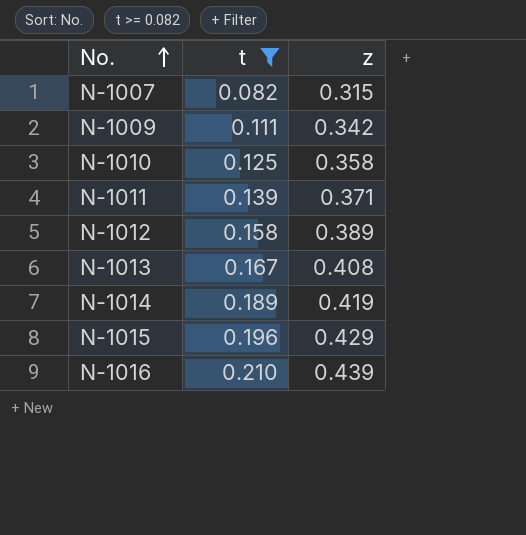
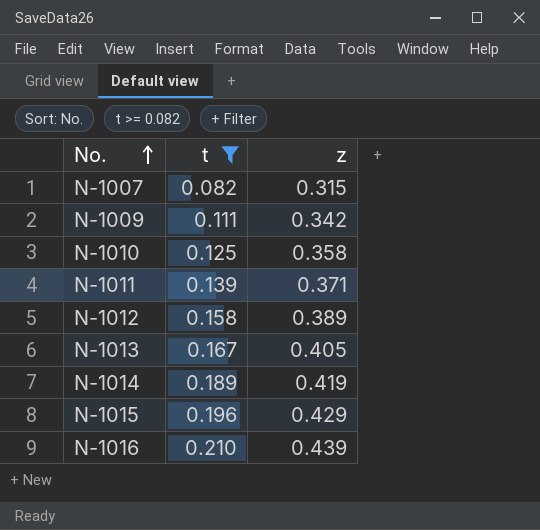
N-1013 | z: 0.408 -> 0.405

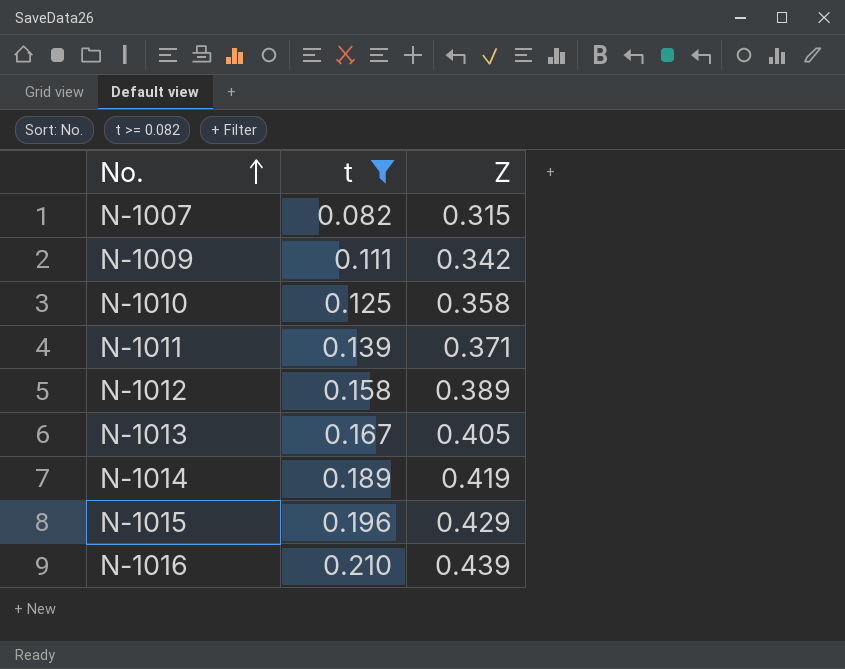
column name: z -> Z

